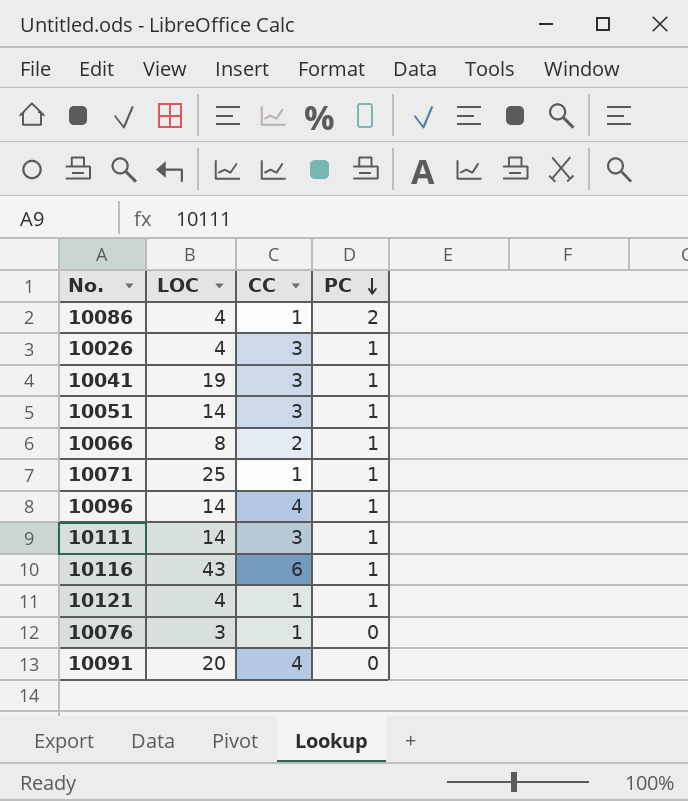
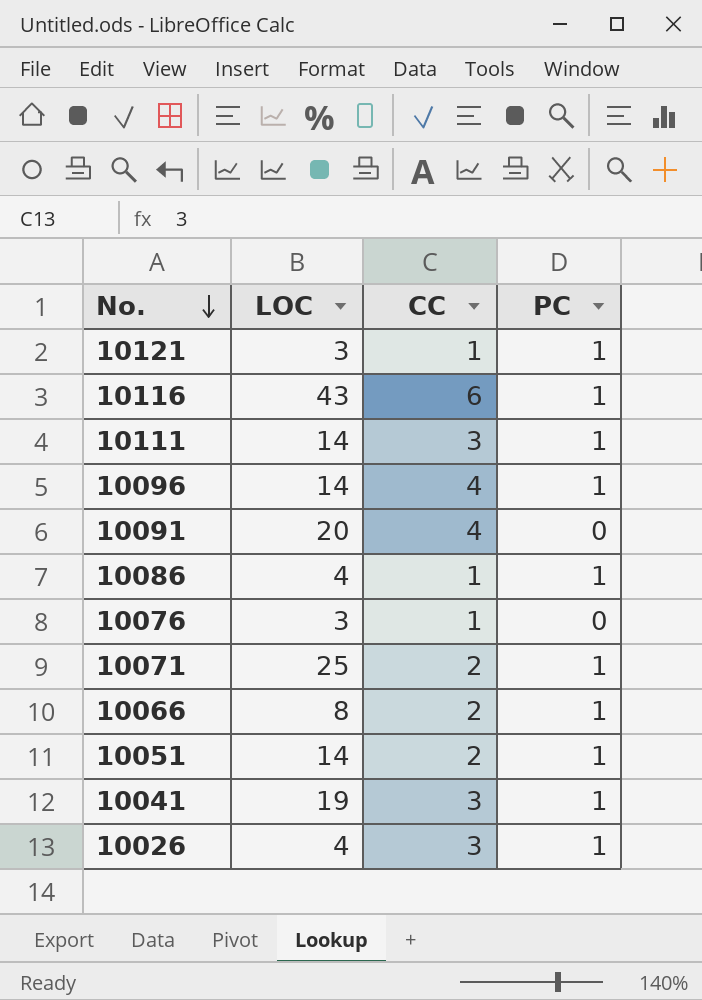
row order: PC descending -> No. descending
10121 | LOC: 4 -> 3
10086 | PC: 2 -> 1
10071 | CC: 1 -> 2
10051 | CC: 3 -> 2

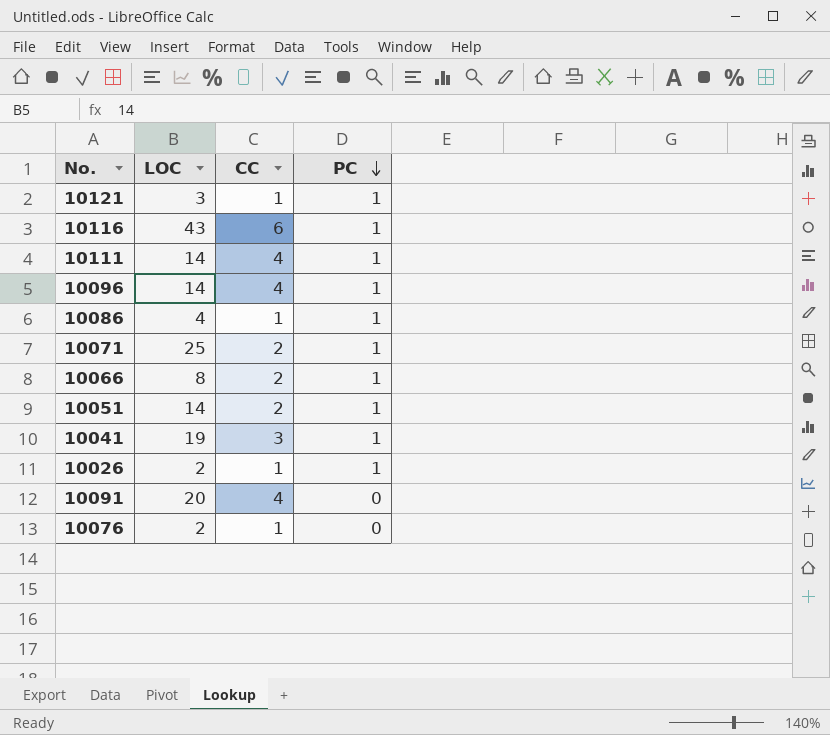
row order: No. descending -> PC descending
10111 | CC: 3 -> 4
10026 | LOC: 4 -> 2
10026 | CC: 3 -> 1
10076 | LOC: 3 -> 2

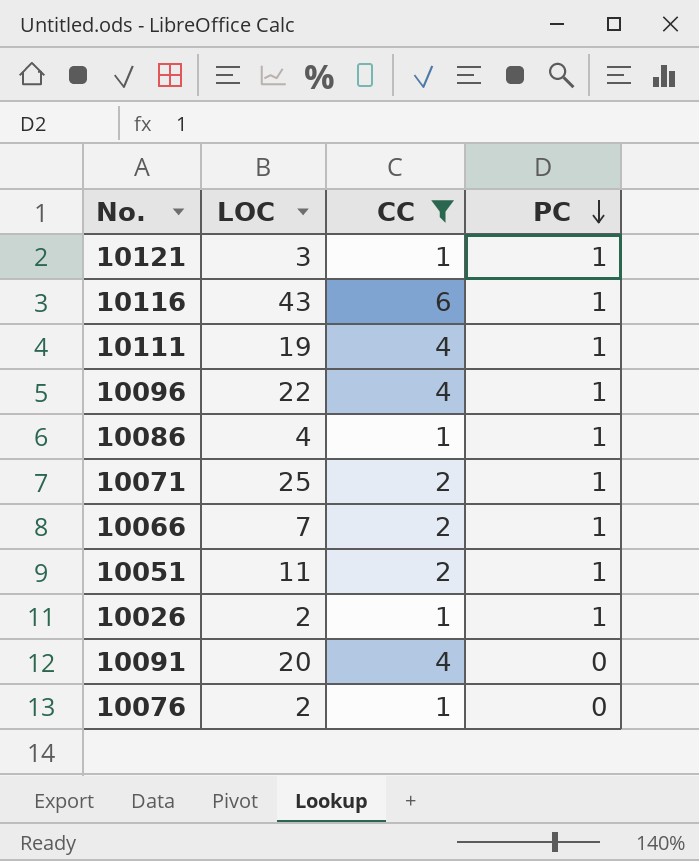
filter: none -> CC != 3
10111 | LOC: 14 -> 19
10096 | LOC: 14 -> 22
10066 | LOC: 8 -> 7
10051 | LOC: 14 -> 11

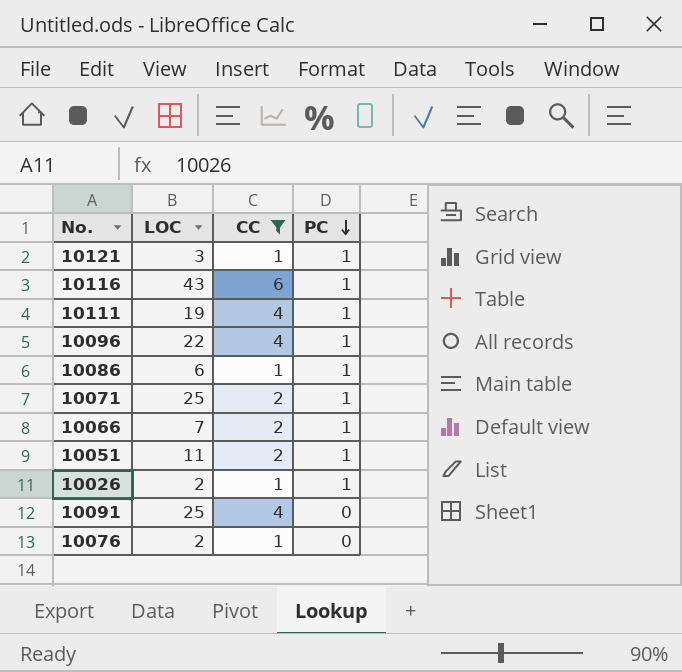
10086 | LOC: 4 -> 6
10091 | LOC: 20 -> 25

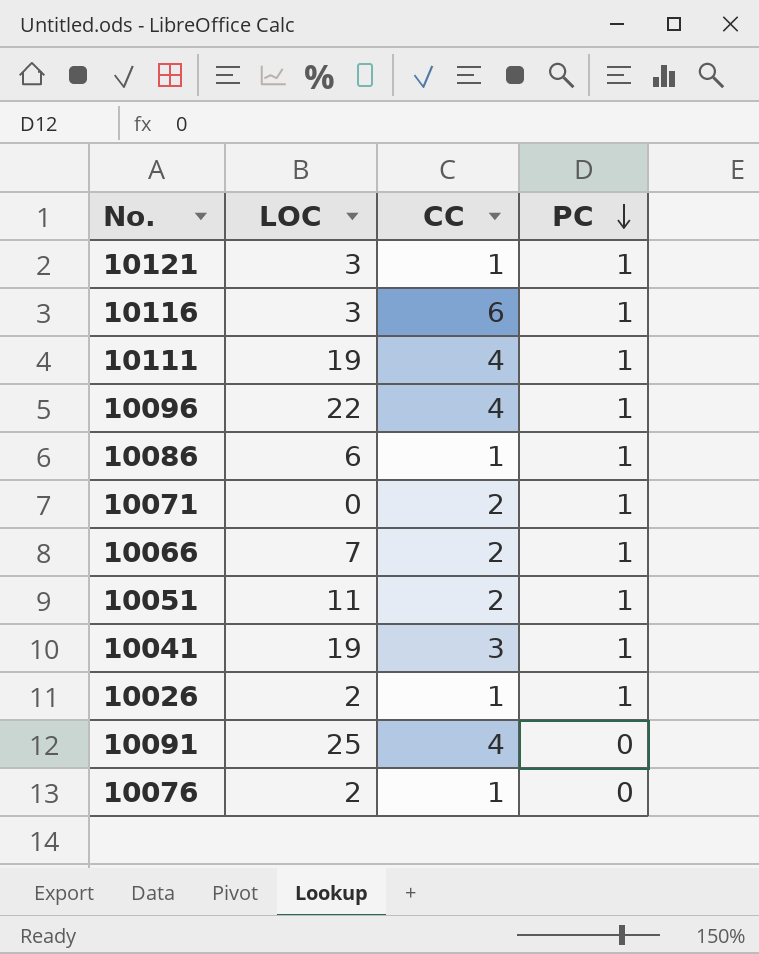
filter: CC != 3 -> none
10116 | LOC: 43 -> 3
10071 | LOC: 25 -> 0

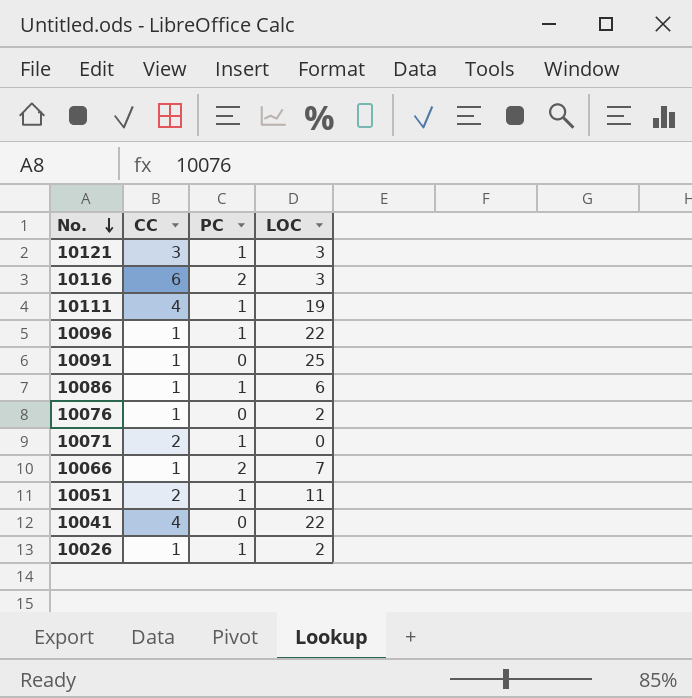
row order: PC descending -> No. descending
column LOC | position: 2 -> 4
10121 | CC: 1 -> 3
10116 | PC: 1 -> 2
10096 | CC: 4 -> 1
10091 | CC: 4 -> 1
10066 | CC: 2 -> 1
10066 | PC: 1 -> 2
10041 | CC: 3 -> 4
10041 | PC: 1 -> 0
10041 | LOC: 19 -> 22

